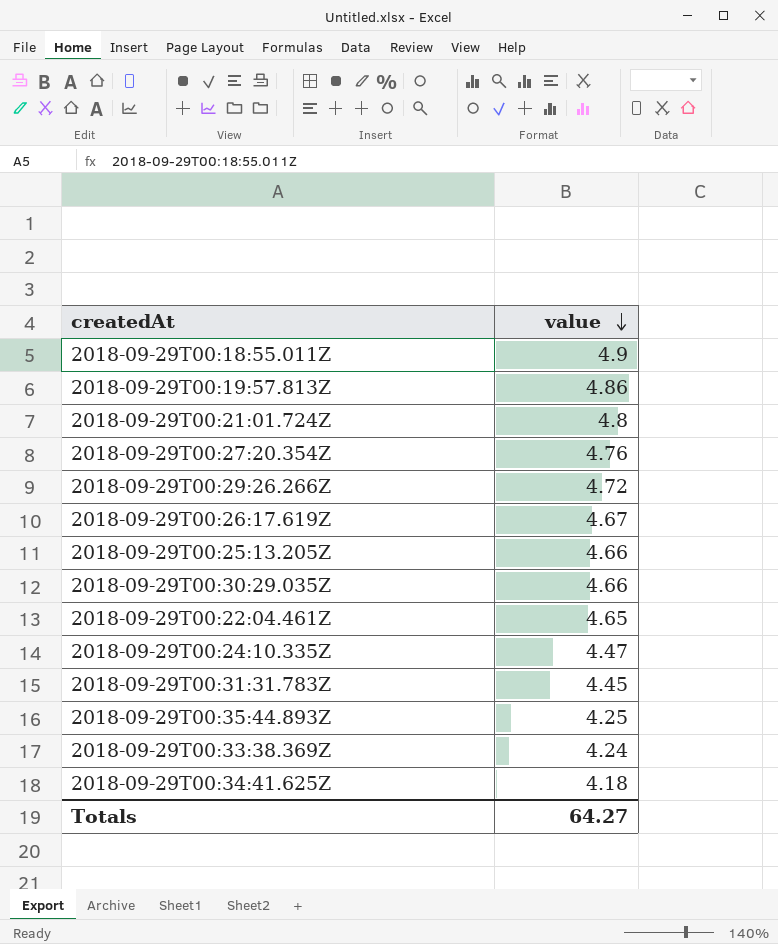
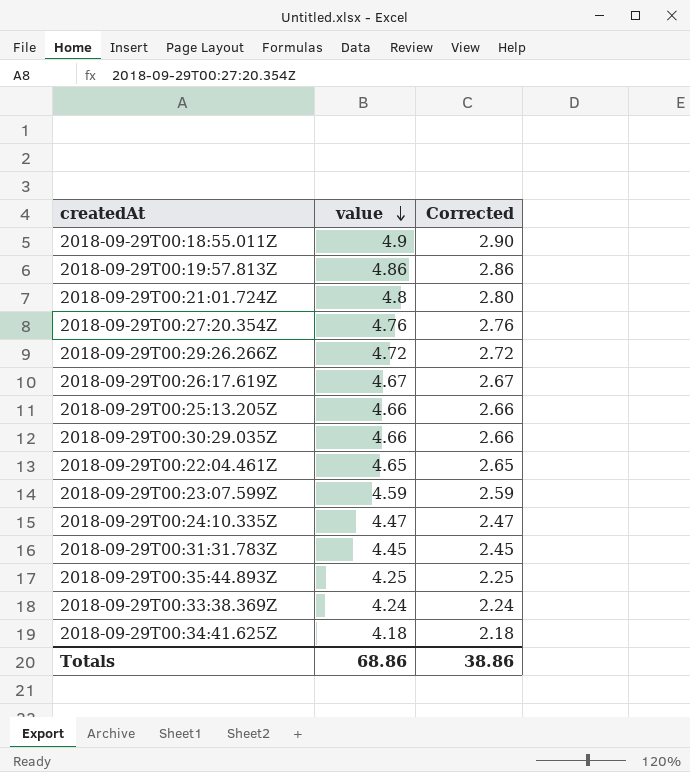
column Corrected | formula: none -> [value] - 2
row 2018-09-29T00:23:07.599Z: none -> 4.59 | 2.59
Totals | value: 64.27 -> 68.86

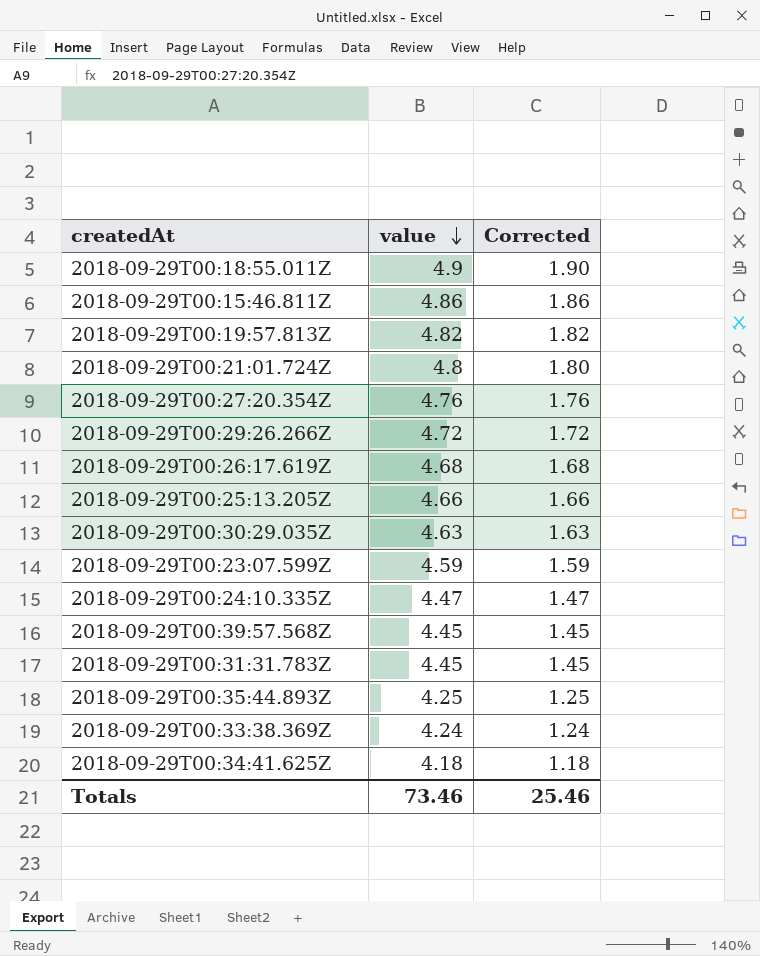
column Corrected | formula: [value] - 2 -> [value] - 3
row 2018-09-29T00:22:04.461Z: 4.65 | 2.65 -> none
row 2018-09-29T00:15:46.811Z: none -> 4.86 | 1.86
2018-09-29T00:19:57.813Z | value: 4.86 -> 4.82
2018-09-29T00:26:17.619Z | value: 4.67 -> 4.68
2018-09-29T00:30:29.035Z | value: 4.66 -> 4.63
row 2018-09-29T00:39:57.568Z: none -> 4.45 | 1.45
Totals | value: 68.86 -> 73.46
Totals | Corrected: 38.86 -> 25.46

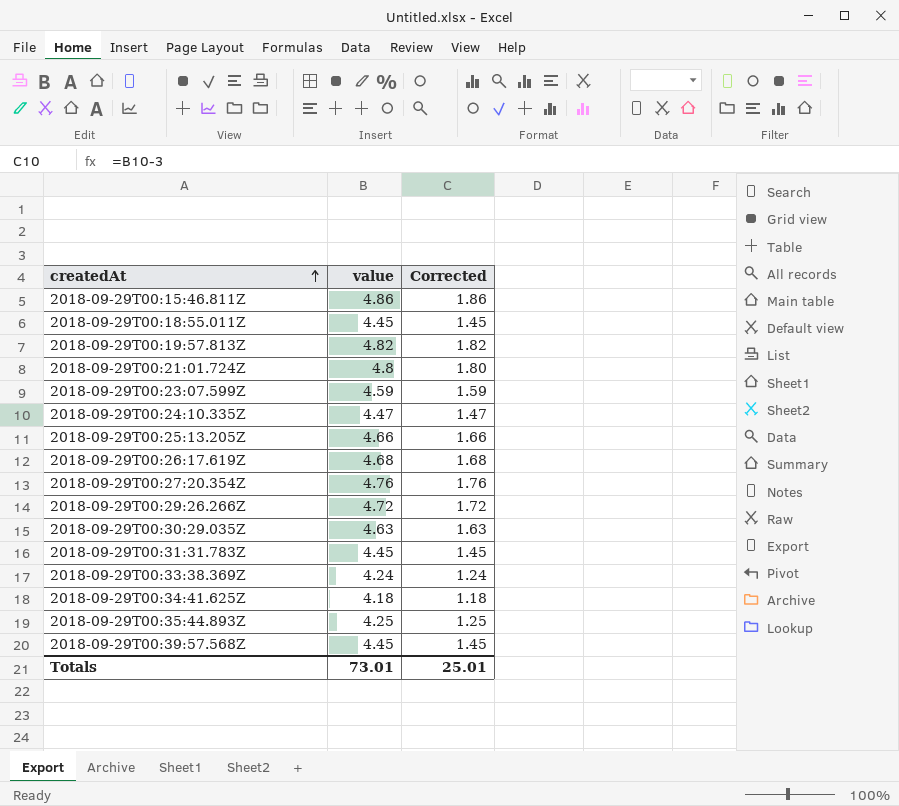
row order: value descending -> createdAt ascending
2018-09-29T00:18:55.011Z | value: 4.9 -> 4.45
2018-09-29T00:18:55.011Z | Corrected: 1.90 -> 1.45
Totals | value: 73.46 -> 73.01
Totals | Corrected: 25.46 -> 25.01

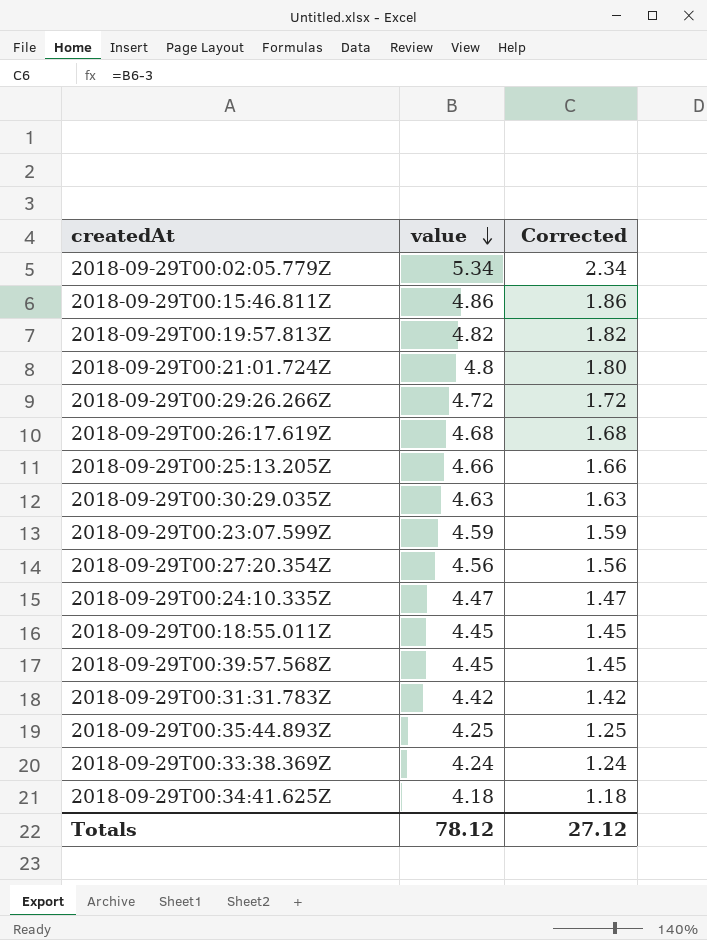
row order: createdAt ascending -> value descending
row 2018-09-29T00:02:05.779Z: none -> 5.34 | 2.34
2018-09-29T00:27:20.354Z | value: 4.76 -> 4.56
2018-09-29T00:27:20.354Z | Corrected: 1.76 -> 1.56
2018-09-29T00:31:31.783Z | value: 4.45 -> 4.42
2018-09-29T00:31:31.783Z | Corrected: 1.45 -> 1.42
Totals | value: 73.01 -> 78.12
Totals | Corrected: 25.01 -> 27.12

